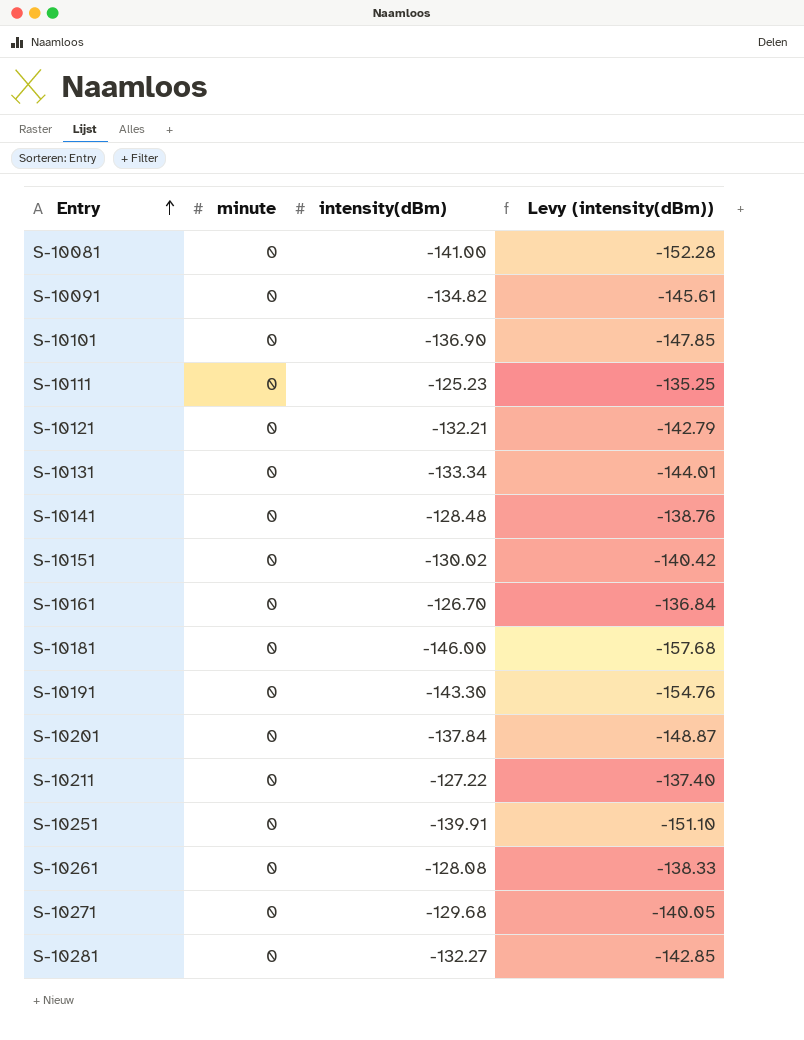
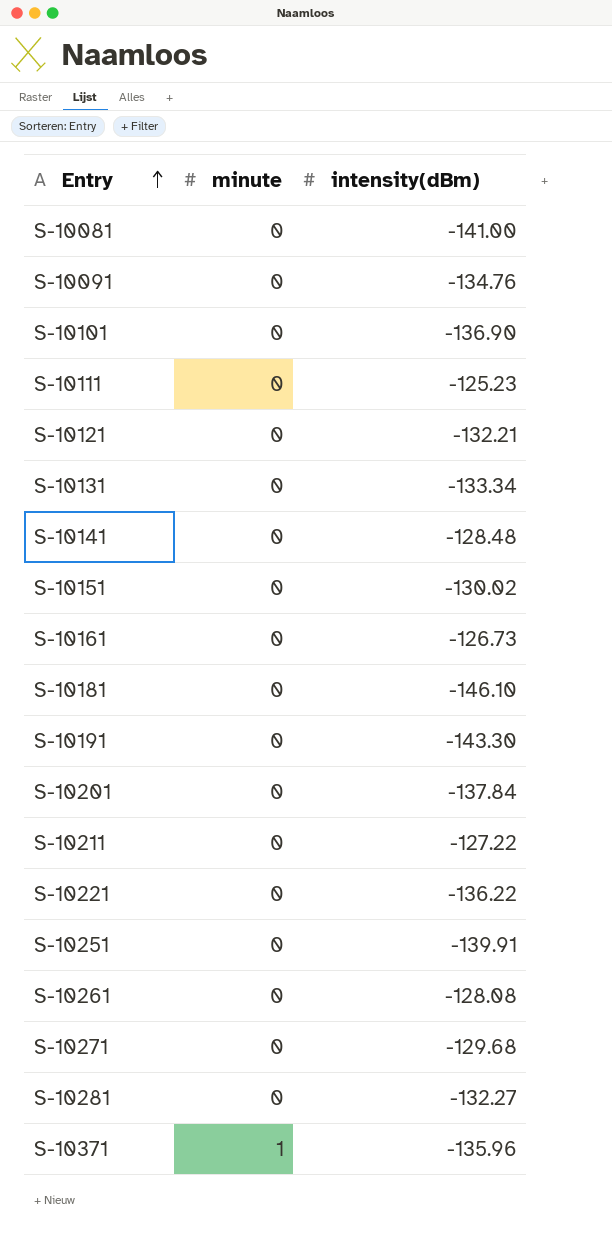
column Levy (intensity(dBm)) | formula: [intensity(dBm)] * 1.08 -> none
S-10091 | intensity(dBm): -134.82 -> -134.76
S-10161 | intensity(dBm): -126.70 -> -126.73
S-10181 | intensity(dBm): -146.00 -> -146.10
row S-10221: none -> 0 | -136.22
row S-10371: none -> 1 | -135.96

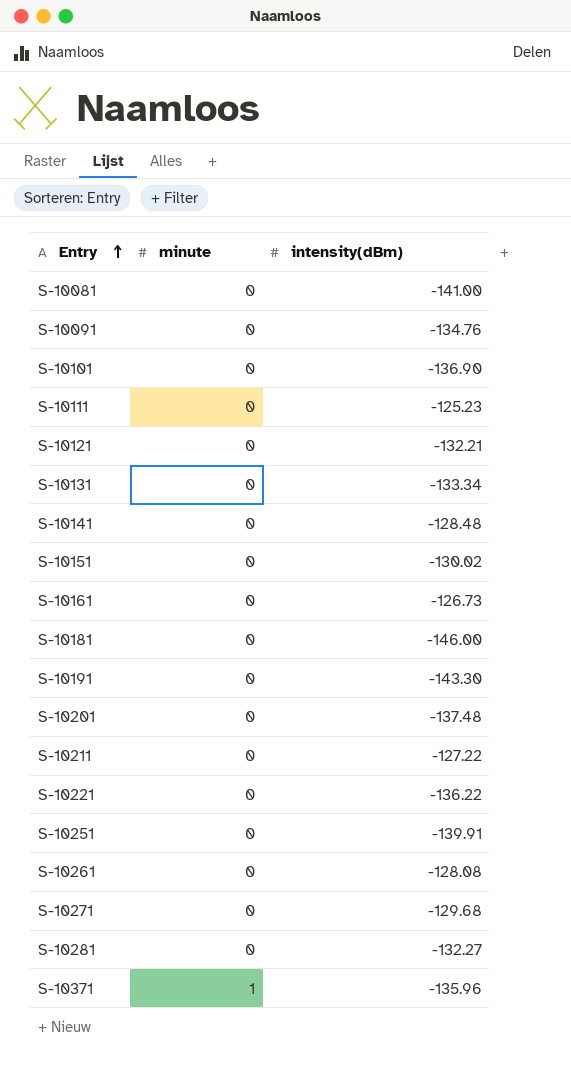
S-10181 | intensity(dBm): -146.10 -> -146.00
S-10201 | intensity(dBm): -137.84 -> -137.48

